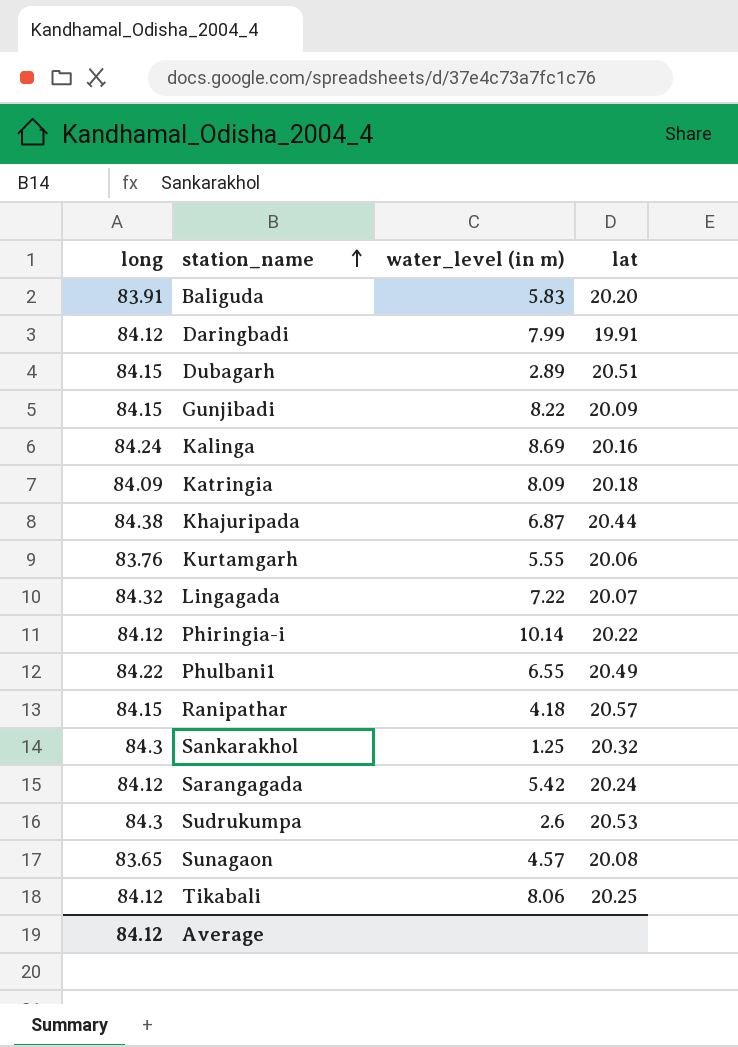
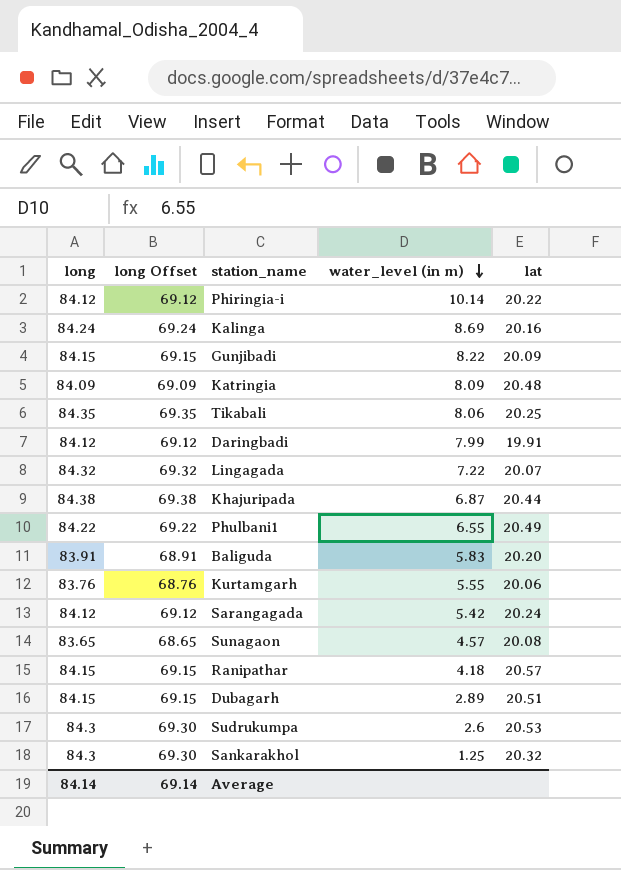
row order: station_name ascending -> water_level (in m) descending
column long Offset | formula: none -> [long] - 15
Katringia | lat: 20.18 -> 20.48
Tikabali | long: 84.12 -> 84.35
Average | long: 84.12 -> 84.14

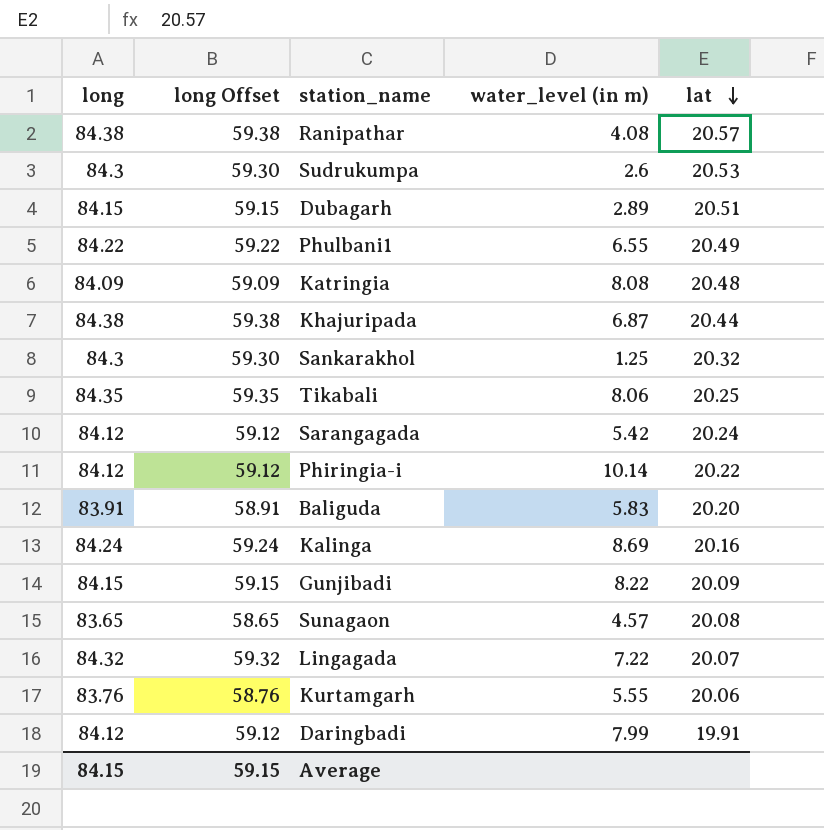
row order: water_level (in m) descending -> lat descending
column long Offset | formula: [long] - 15 -> [long] - 25
Ranipathar | long: 84.15 -> 84.38
Ranipathar | water_level (in m): 4.18 -> 4.08
Katringia | water_level (in m): 8.09 -> 8.08
Average | long: 84.14 -> 84.15
Average | long Offset: 69.14 -> 59.15

